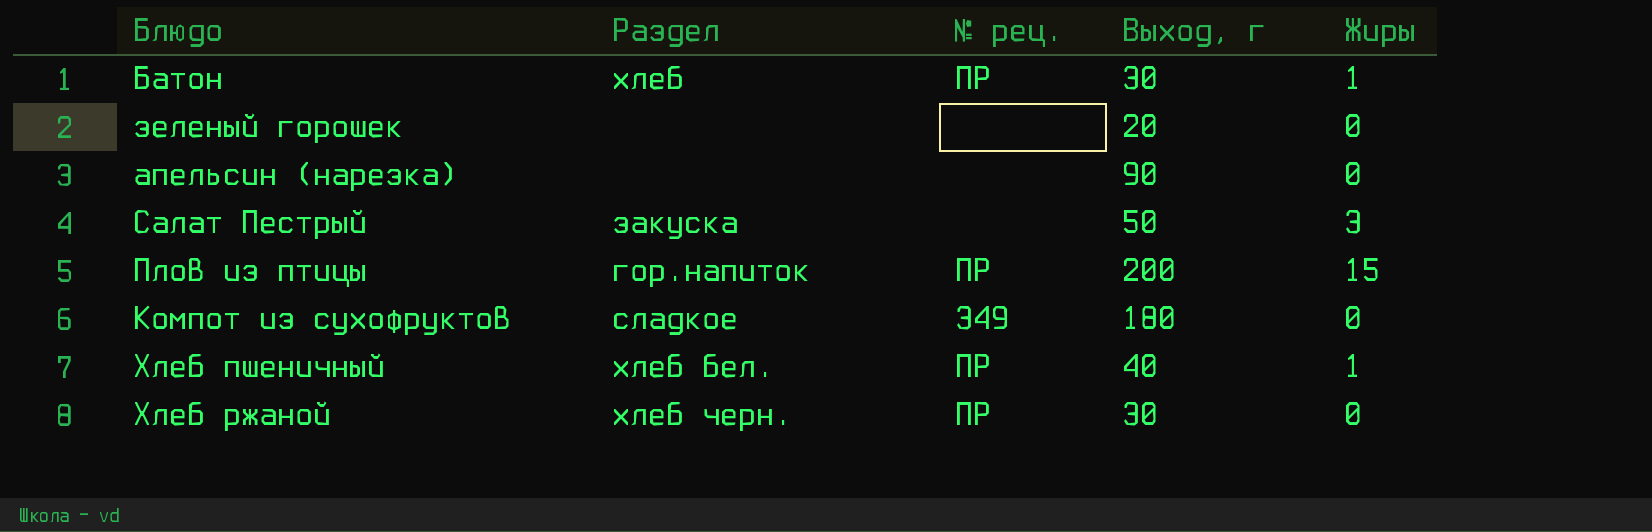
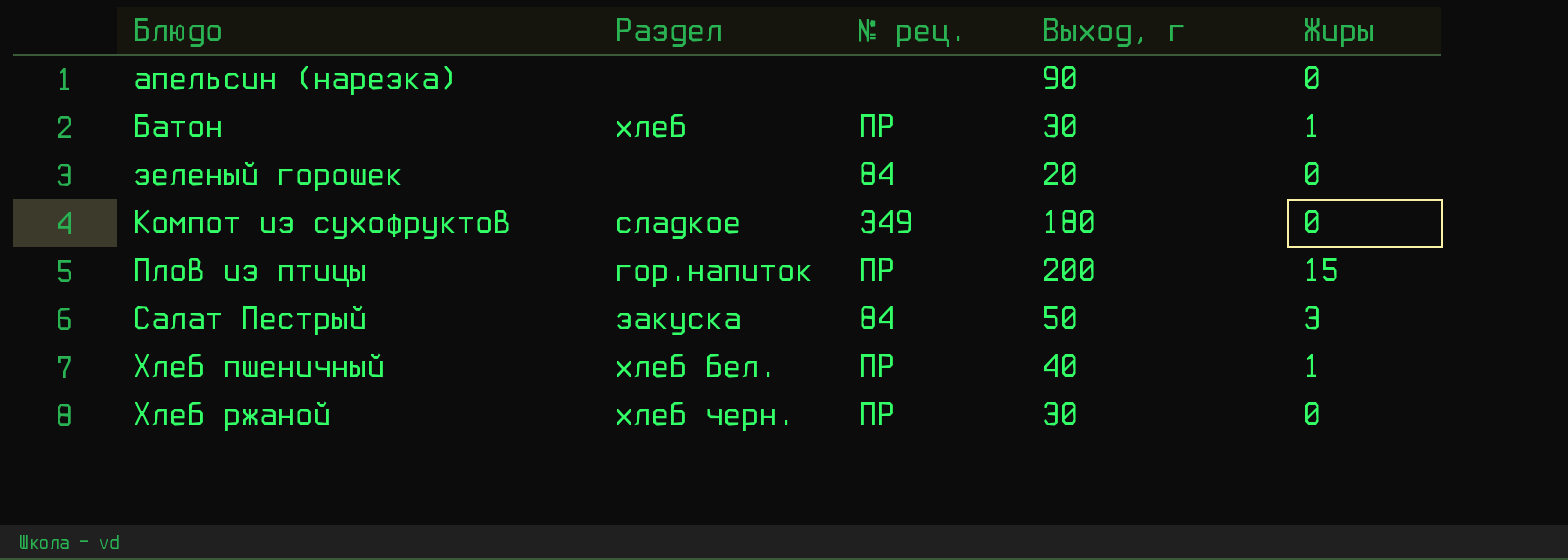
row order: none -> Блюдо ascending
зеленый горошек | № рец.: none -> 84
Салат Пестрый | № рец.: none -> 84

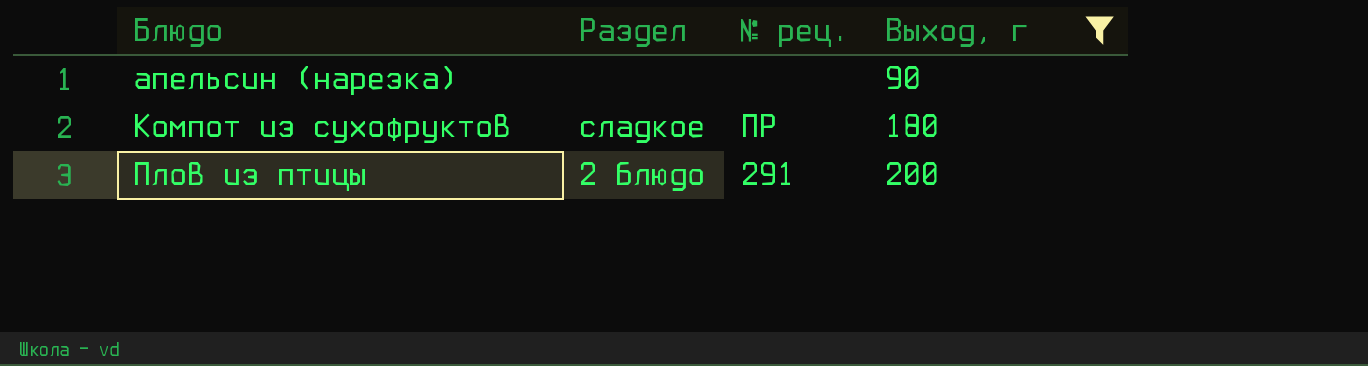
filter: none -> Выход, г >= 90
column Жиры | position: 5 -> none
Компот из сухофруктов | № рец.: 349 -> ПР
Плов из птицы | Раздел: гор.напиток -> 2 блюдо
Плов из птицы | № рец.: ПР -> 291

